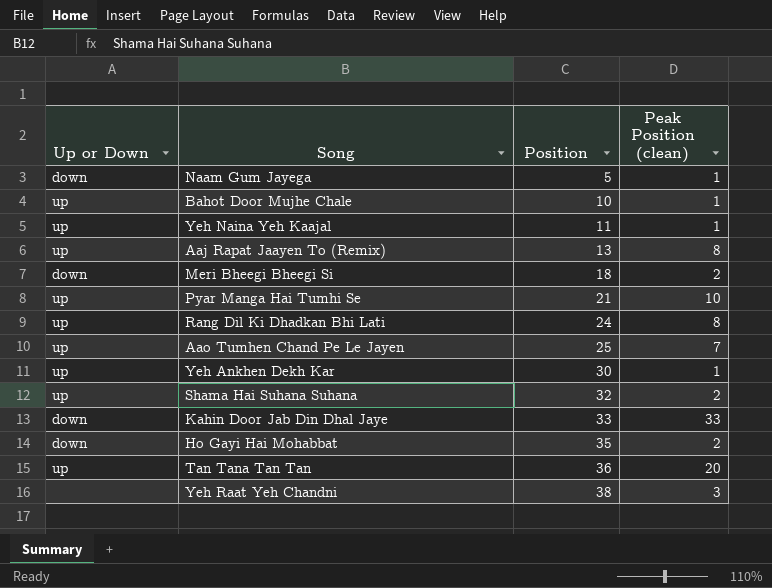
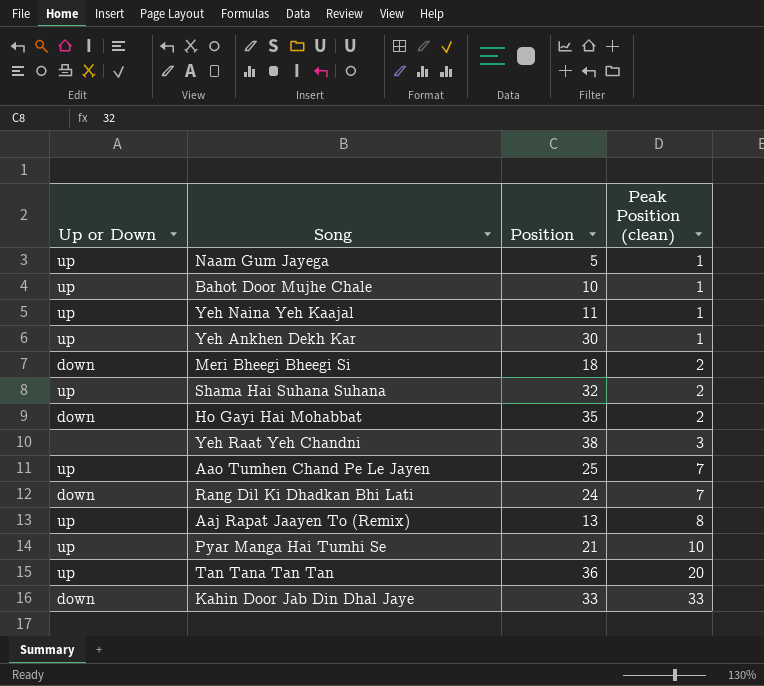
row order: Position ascending -> Peak Position (clean) ascending
Naam Gum Jayega | Up or Down: down -> up
Rang Dil Ki Dhadkan Bhi Lati | Up or Down: up -> down
Rang Dil Ki Dhadkan Bhi Lati | Peak Position (clean): 8 -> 7

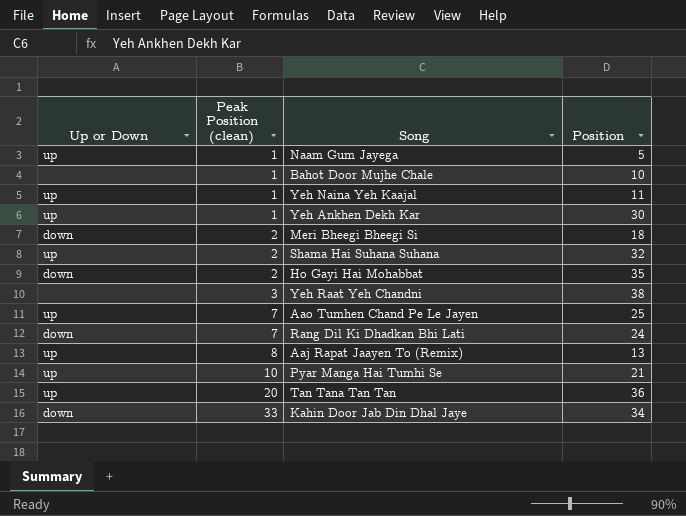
column Peak Position (clean) | position: 4 -> 2
Bahot Door Mujhe Chale | Up or Down: up -> none
Kahin Door Jab Din Dhal Jaye | Position: 33 -> 34

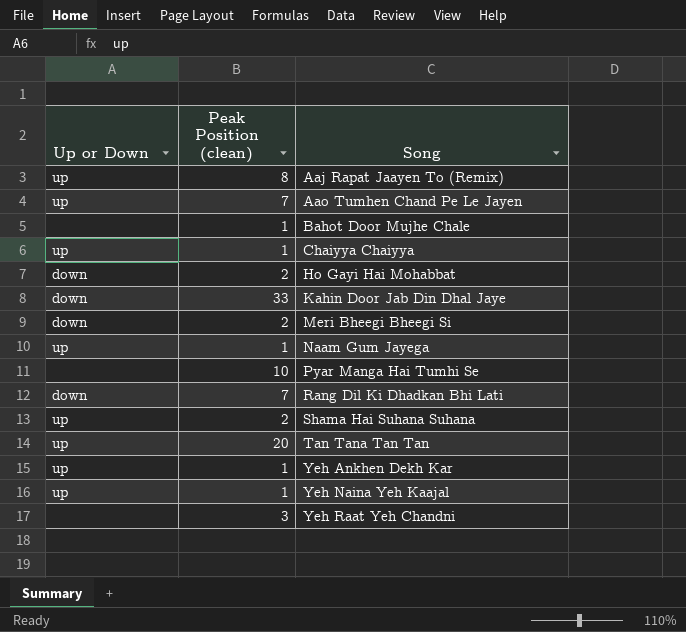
row order: Peak Position (clean) ascending -> Song ascending
column Position | position: 4 -> none
row Chaiyya Chaiyya: none -> up | 1
Pyar Manga Hai Tumhi Se | Up or Down: up -> none

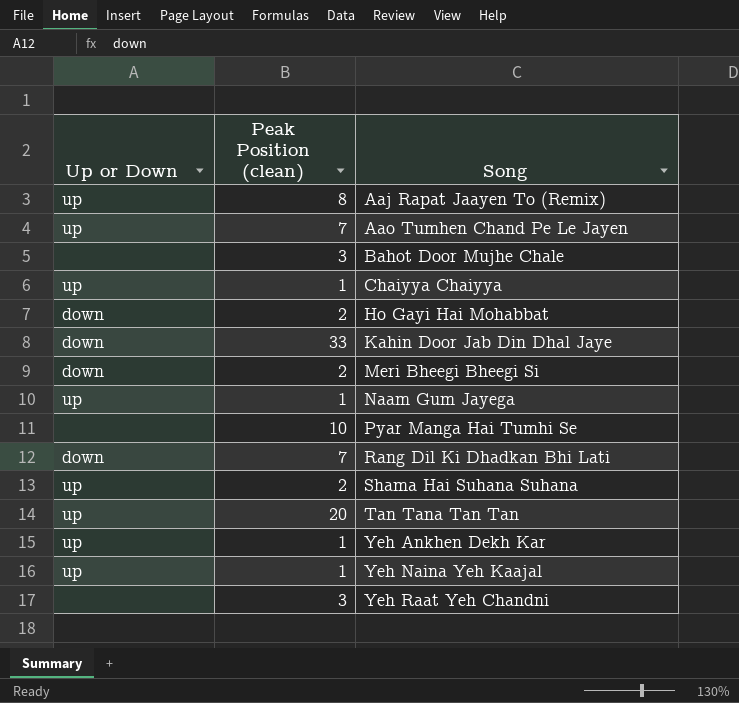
Bahot Door Mujhe Chale | Peak Position (clean): 1 -> 3

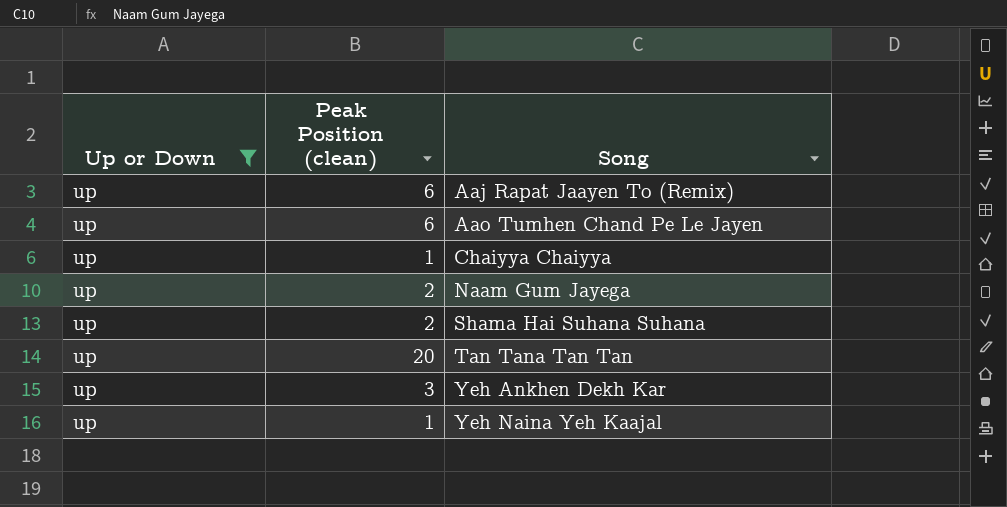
filter: none -> Up or Down = up
Aaj Rapat Jaayen To (Remix) | Peak Position (clean): 8 -> 6
Aao Tumhen Chand Pe Le Jayen | Peak Position (clean): 7 -> 6
Naam Gum Jayega | Peak Position (clean): 1 -> 2
Yeh Ankhen Dekh Kar | Peak Position (clean): 1 -> 3

